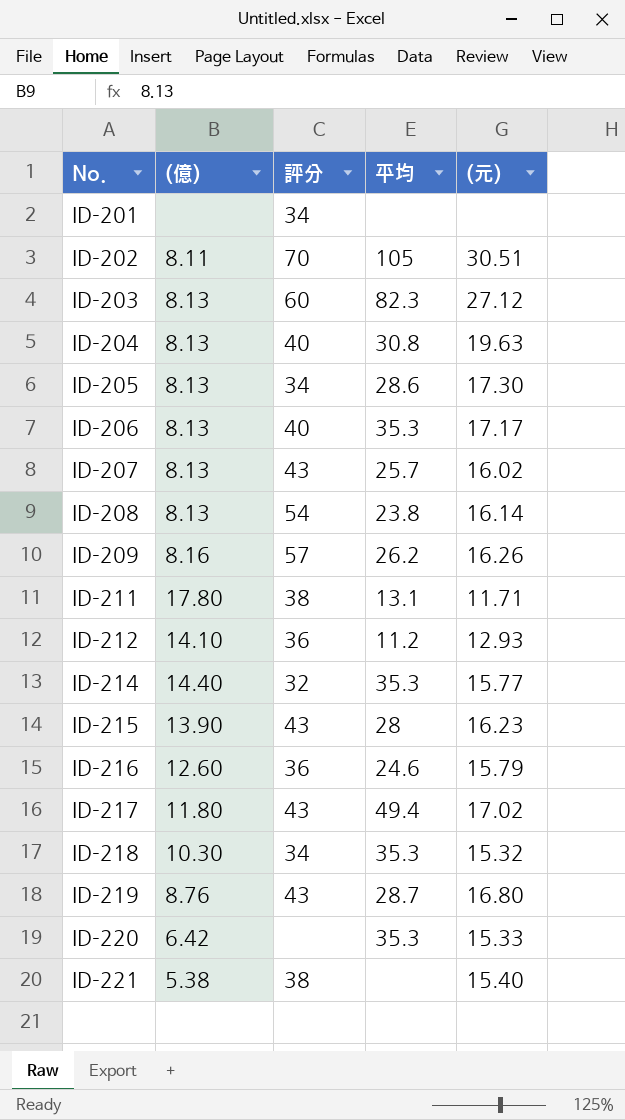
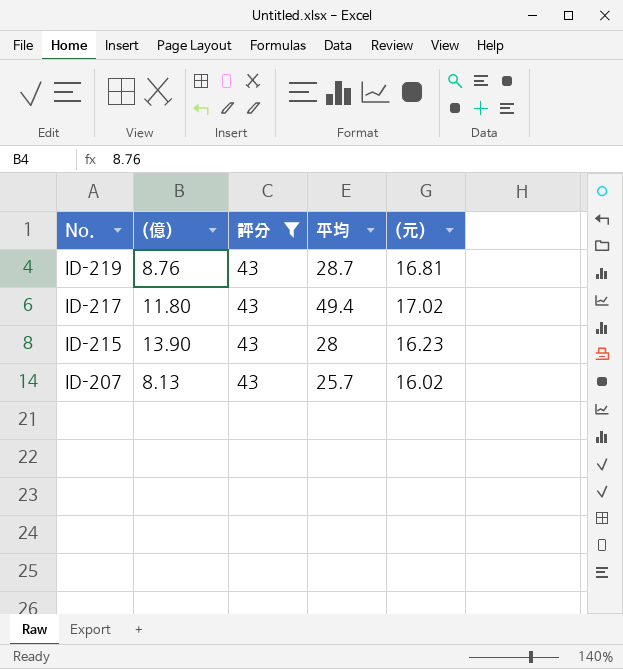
filter: none -> 評分 = 43
row order: No. ascending -> No. descending
ID-219 | (元): 16.80 -> 16.81

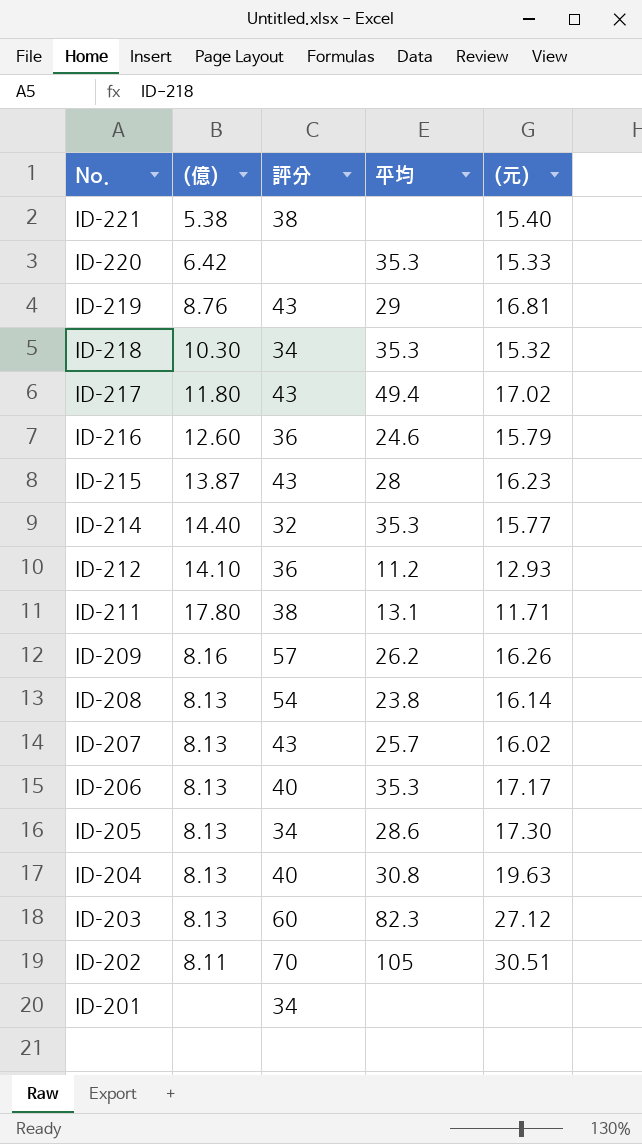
filter: 評分 = 43 -> none
ID-219 | 平均: 28.7 -> 29
ID-215 | (億): 13.90 -> 13.87

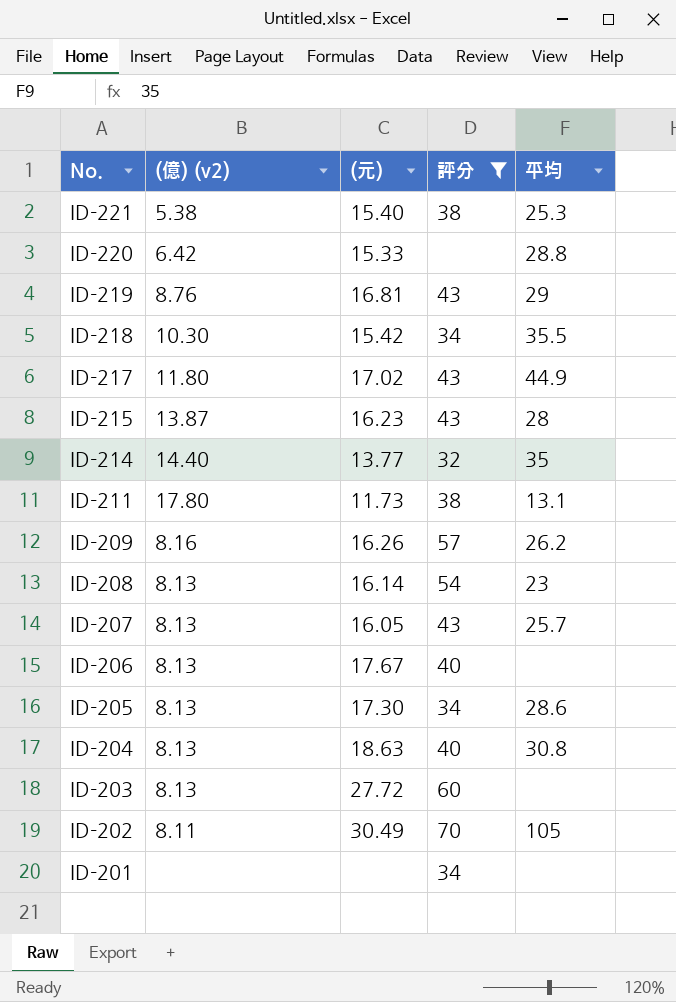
filter: none -> 評分 != 36
column name: (億) -> (億) (v2)
column (元) | position: 5 -> 3
ID-221 | 平均: none -> 25.3
ID-220 | 平均: 35.3 -> 28.8
ID-218 | (元): 15.32 -> 15.42
ID-218 | 平均: 35.3 -> 35.5
ID-217 | 平均: 49.4 -> 44.9
ID-214 | (元): 15.77 -> 13.77
ID-214 | 平均: 35.3 -> 35
ID-211 | (元): 11.71 -> 11.73
ID-208 | 平均: 23.8 -> 23
ID-207 | (元): 16.02 -> 16.05
ID-206 | (元): 17.17 -> 17.67
ID-206 | 平均: 35.3 -> none
ID-204 | (元): 19.63 -> 18.63
ID-203 | (元): 27.12 -> 27.72
ID-203 | 平均: 82.3 -> none
ID-202 | (元): 30.51 -> 30.49

